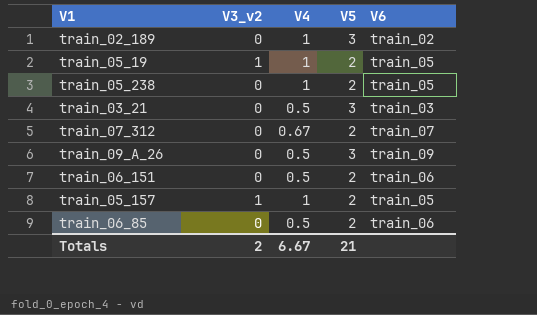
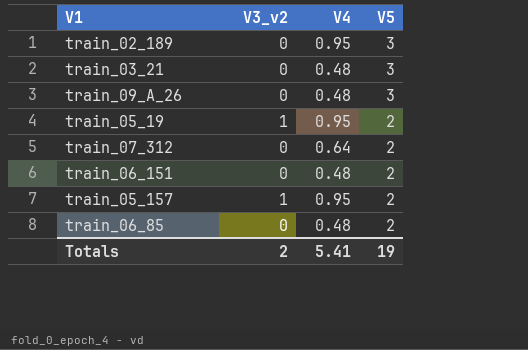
row order: none -> V5 descending
column V6 | position: 5 -> none
row train_05_238: 0 | 1 | 2 | train_05 -> none
train_02_189 | V4: 1 -> 0.95
train_03_21 | V4: 0.5 -> 0.48
train_09_A_26 | V4: 0.5 -> 0.48
train_05_19 | V4: 1 -> 0.95
train_07_312 | V4: 0.67 -> 0.64
train_06_151 | V4: 0.5 -> 0.48
train_05_157 | V4: 1 -> 0.95
train_06_85 | V4: 0.5 -> 0.48
Totals | V4: 6.67 -> 5.41
Totals | V5: 21 -> 19

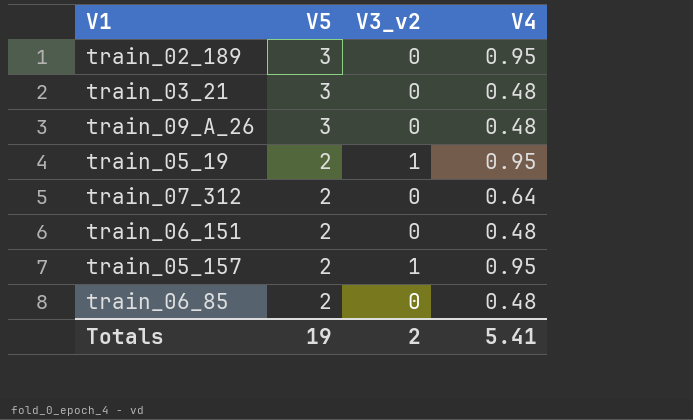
column V5 | position: 4 -> 2

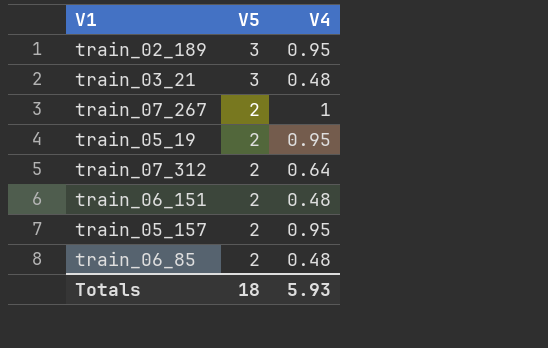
column V3_v2 | position: 3 -> none
row train_09_A_26: 3 | 0 | 0.48 -> none
row train_07_267: none -> 2 | 1
Totals | V5: 19 -> 18
Totals | V4: 5.41 -> 5.93

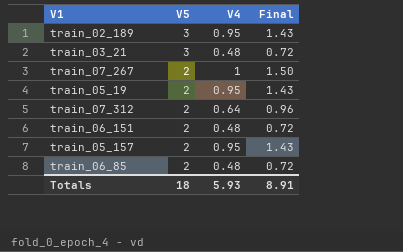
column Final | formula: none -> [V4] * 1.5

